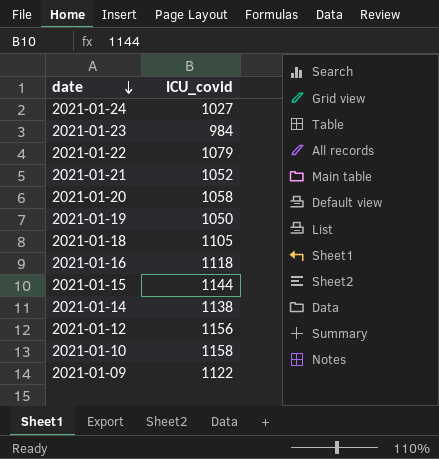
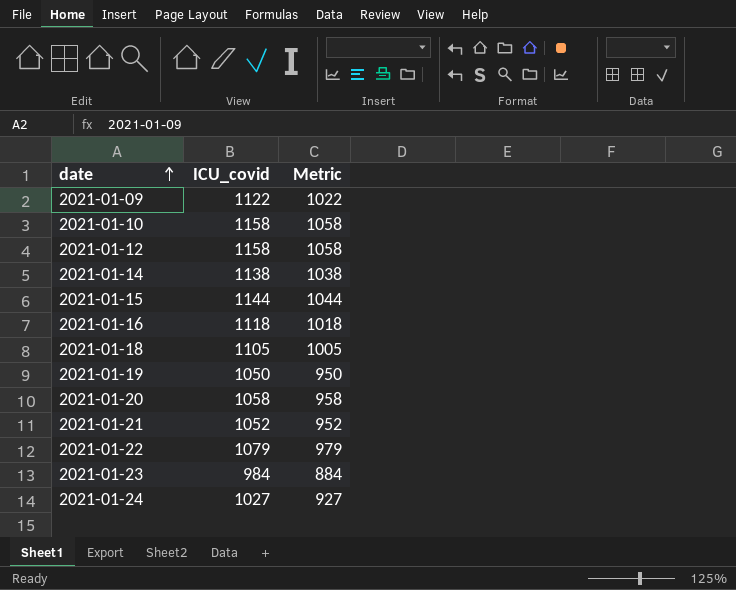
row order: date descending -> date ascending
column Metric | formula: none -> [ICU_covid] - 100
2021-01-12 | ICU_covid: 1156 -> 1158

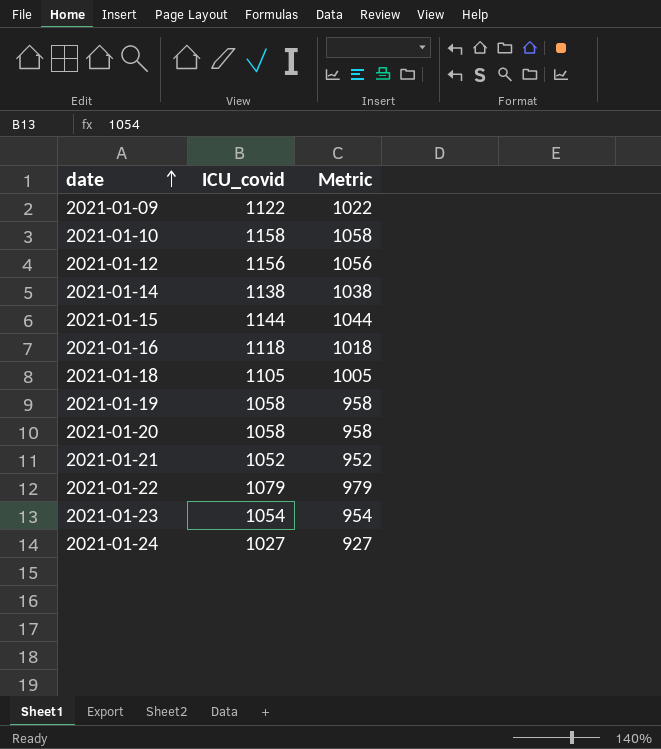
2021-01-12 | ICU_covid: 1158 -> 1156
2021-01-12 | Metric: 1058 -> 1056
2021-01-19 | ICU_covid: 1050 -> 1058
2021-01-19 | Metric: 950 -> 958
2021-01-23 | ICU_covid: 984 -> 1054
2021-01-23 | Metric: 884 -> 954

